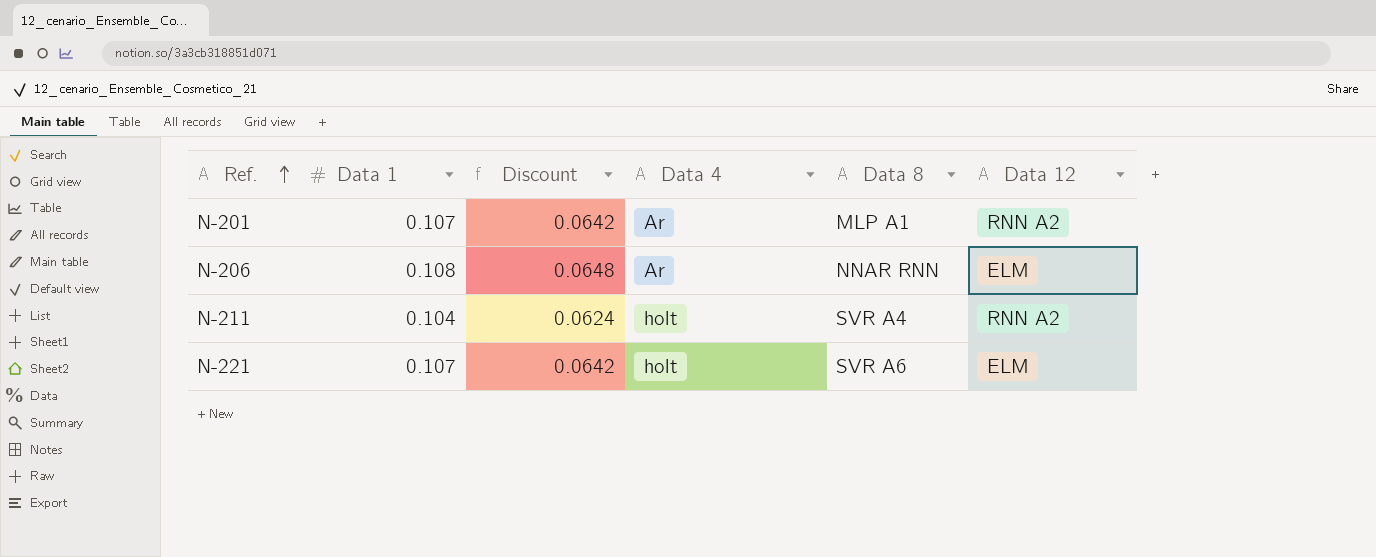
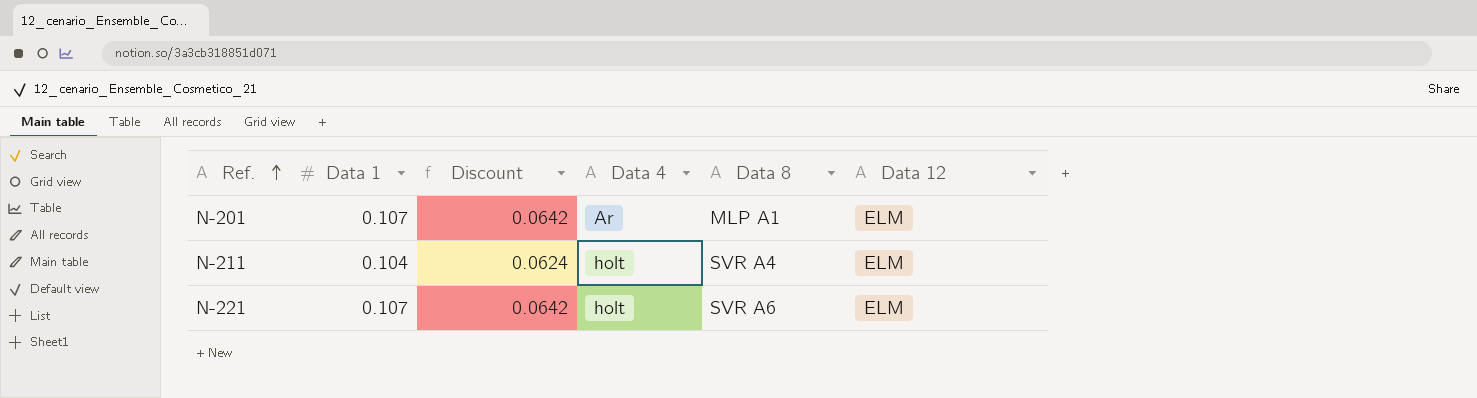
row N-206: 0.108 | 0.0648 | Ar | NNAR RNN | ELM -> none
N-201 | Data 12: RNN A2 -> ELM
N-211 | Data 12: RNN A2 -> ELM

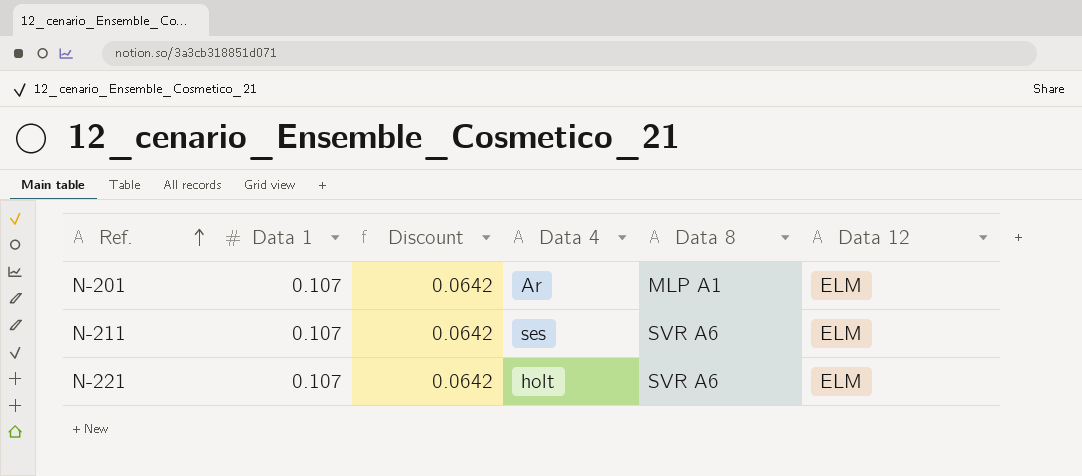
N-211 | Data 1: 0.104 -> 0.107
N-211 | Discount: 0.0624 -> 0.0642
N-211 | Data 4: holt -> ses
N-211 | Data 8: SVR A4 -> SVR A6

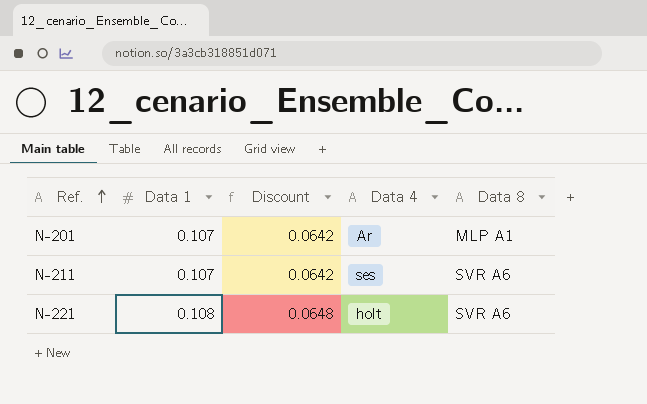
column Data 12 | position: 6 -> none
N-221 | Data 1: 0.107 -> 0.108
N-221 | Discount: 0.0642 -> 0.0648

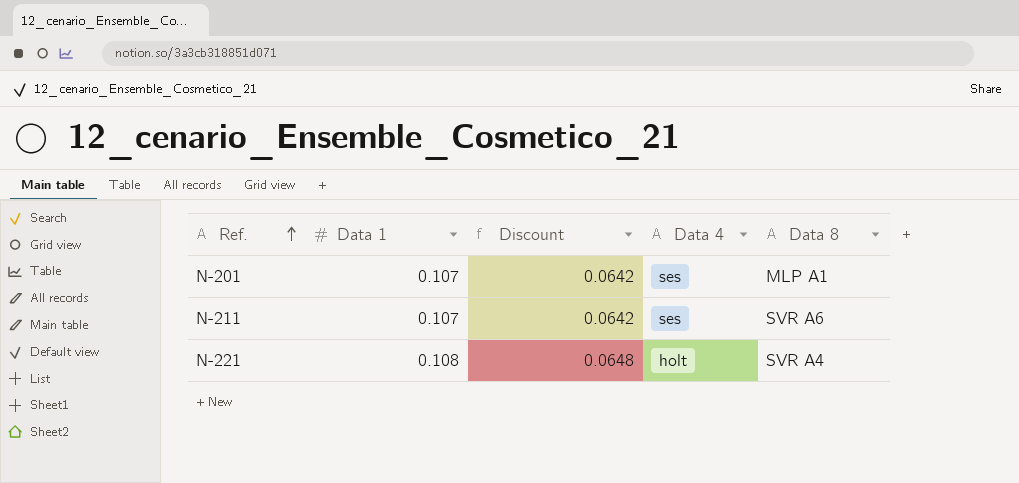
N-201 | Data 4: Ar -> ses
N-221 | Data 8: SVR A6 -> SVR A4

